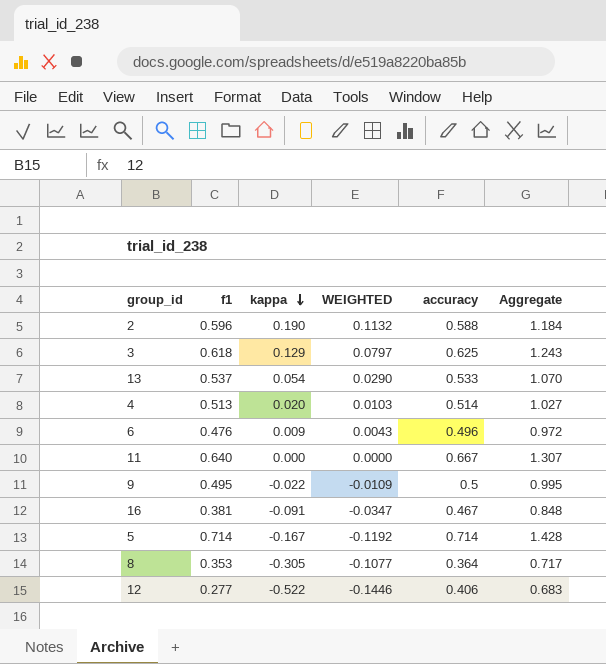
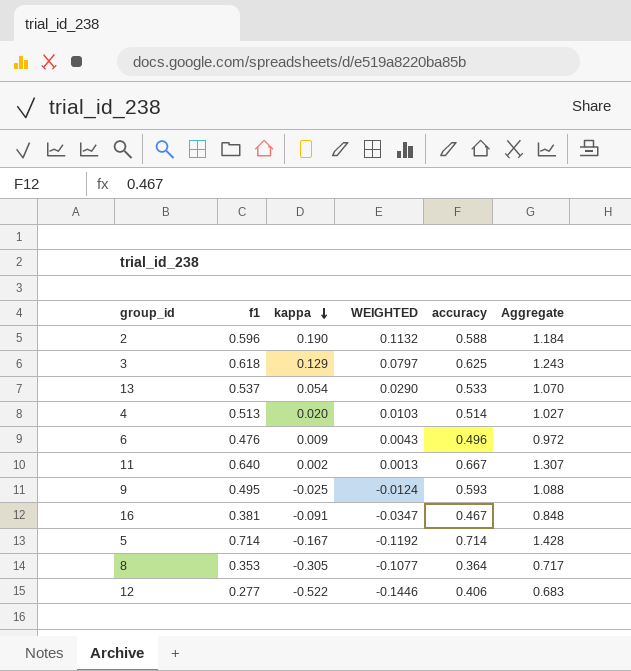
11 | kappa: 0.000 -> 0.002
11 | WEIGHTED: 0.0000 -> 0.0013
9 | kappa: -0.022 -> -0.025
9 | WEIGHTED: -0.0109 -> -0.0124
9 | accuracy: 0.5 -> 0.593
9 | Aggregate: 0.995 -> 1.088

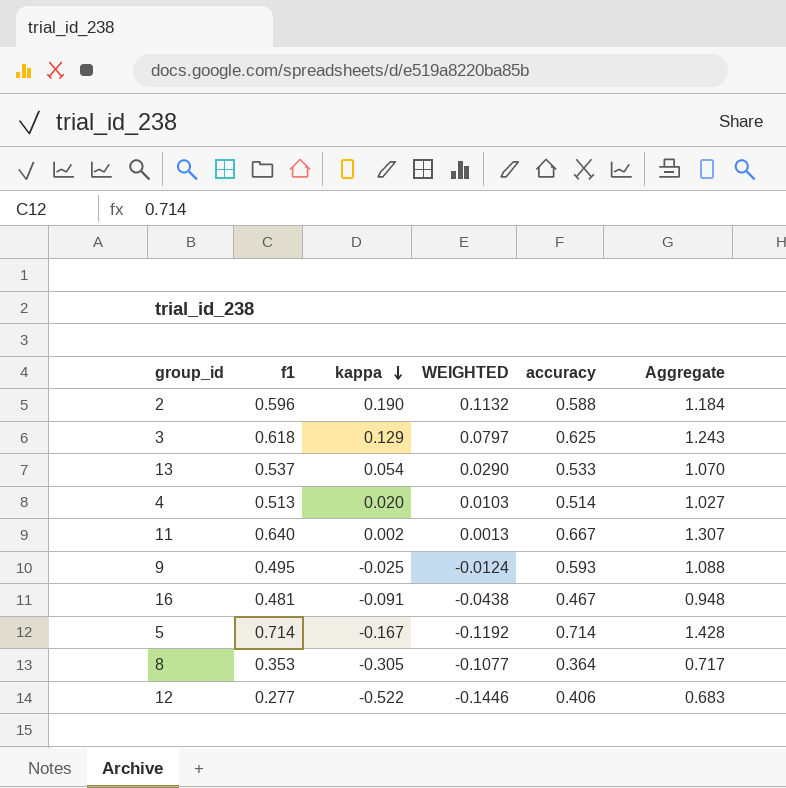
row 6: 0.476 | 0.009 | 0.0043 | 0.496 | 0.972 -> none
16 | f1: 0.381 -> 0.481
16 | WEIGHTED: -0.0347 -> -0.0438
16 | Aggregate: 0.848 -> 0.948

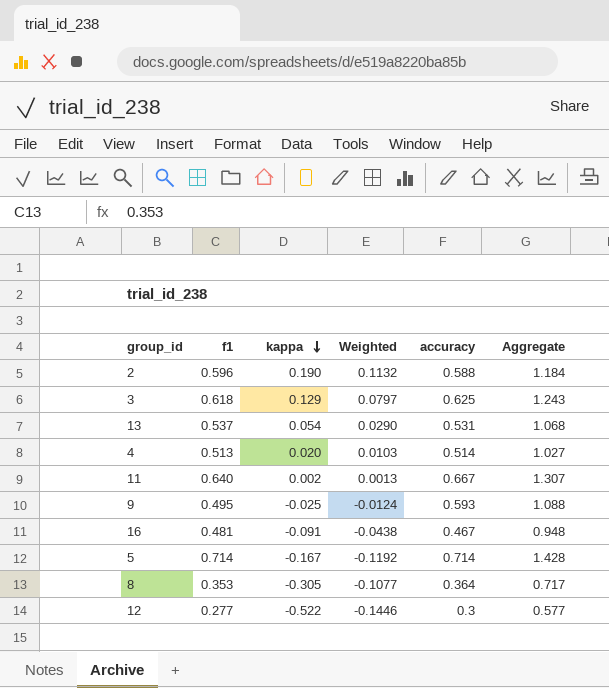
column name: WEIGHTED -> Weighted
13 | accuracy: 0.533 -> 0.531
13 | Aggregate: 1.070 -> 1.068
12 | accuracy: 0.406 -> 0.3
12 | Aggregate: 0.683 -> 0.577

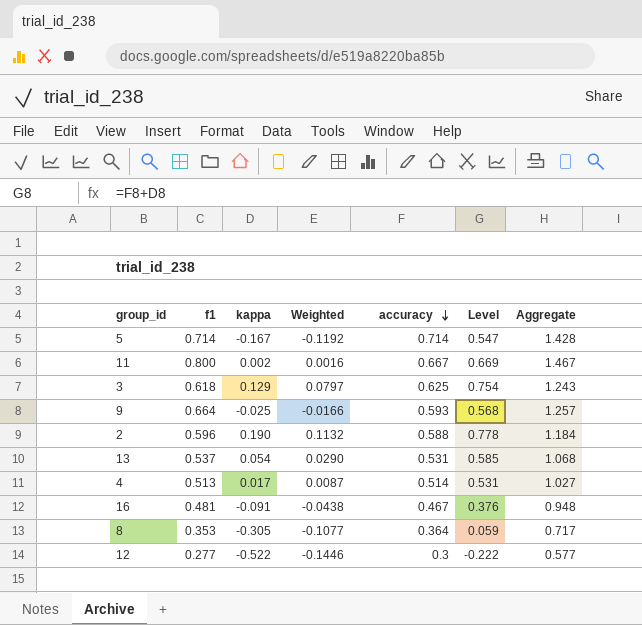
row order: kappa descending -> accuracy descending
column Level | formula: none -> [kappa] + [accuracy]
11 | f1: 0.640 -> 0.800
11 | Weighted: 0.0013 -> 0.0016
11 | Aggregate: 1.307 -> 1.467
9 | f1: 0.495 -> 0.664
9 | Weighted: -0.0124 -> -0.0166
9 | Aggregate: 1.088 -> 1.257
4 | kappa: 0.020 -> 0.017
4 | Weighted: 0.0103 -> 0.0087

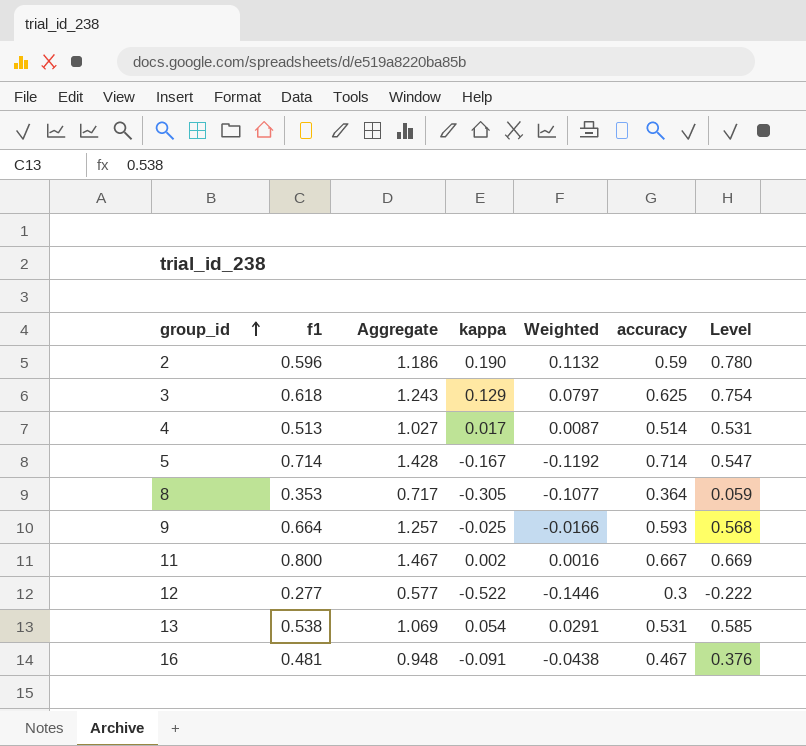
row order: accuracy descending -> group_id ascending
column Aggregate | position: 7 -> 3
2 | Aggregate: 1.184 -> 1.186
2 | accuracy: 0.588 -> 0.59
2 | Level: 0.778 -> 0.780
13 | f1: 0.537 -> 0.538
13 | Aggregate: 1.068 -> 1.069
13 | Weighted: 0.0290 -> 0.0291

